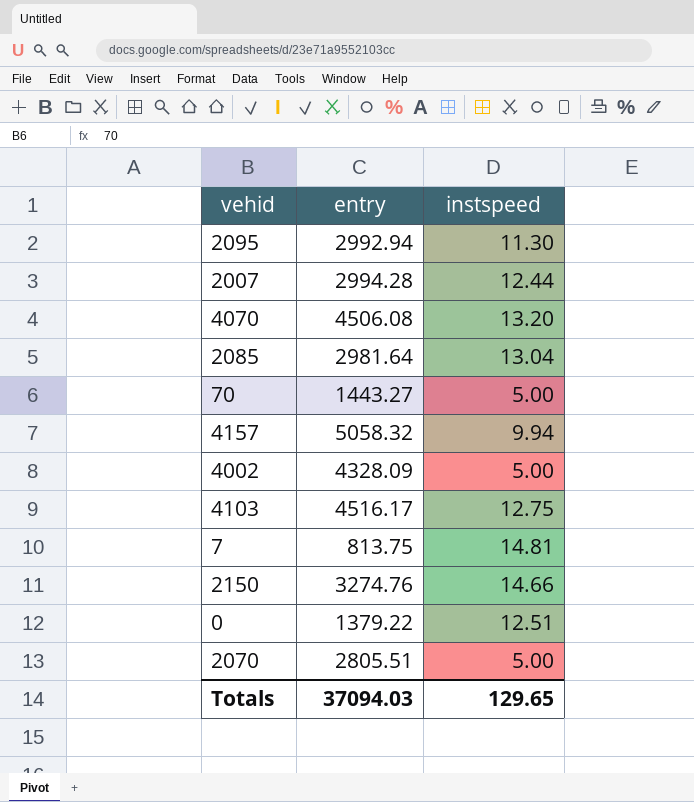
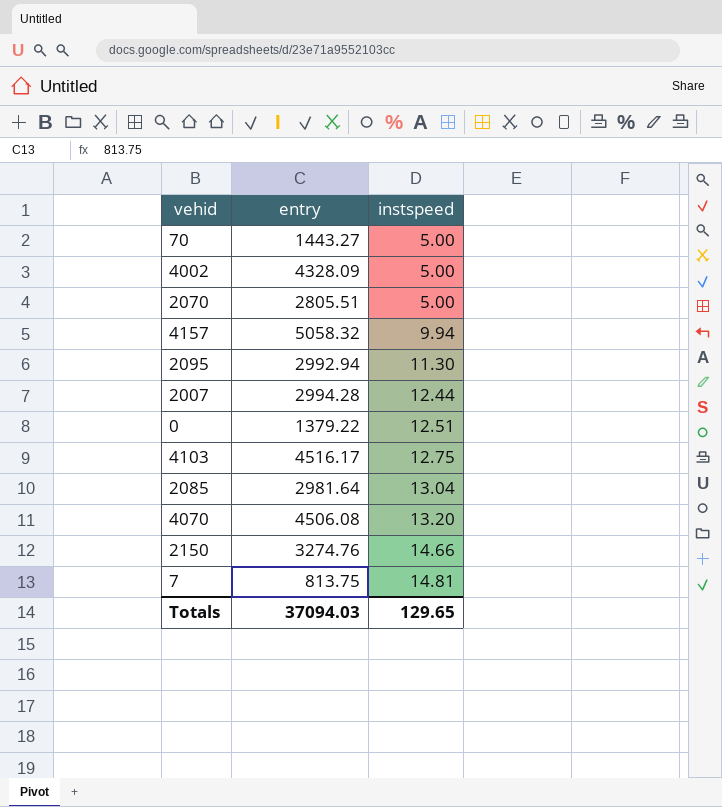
row order: none -> instspeed ascending

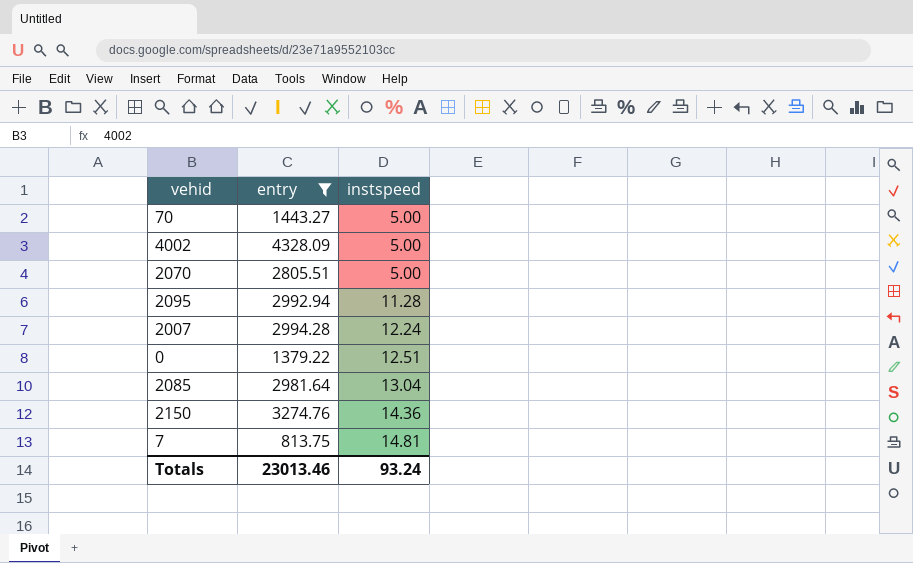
filter: none -> entry <= 4328.09
2095 | instspeed: 11.30 -> 11.28
2007 | instspeed: 12.44 -> 12.24
2150 | instspeed: 14.66 -> 14.36
Totals | entry: 37094.03 -> 23013.46
Totals | instspeed: 129.65 -> 93.24

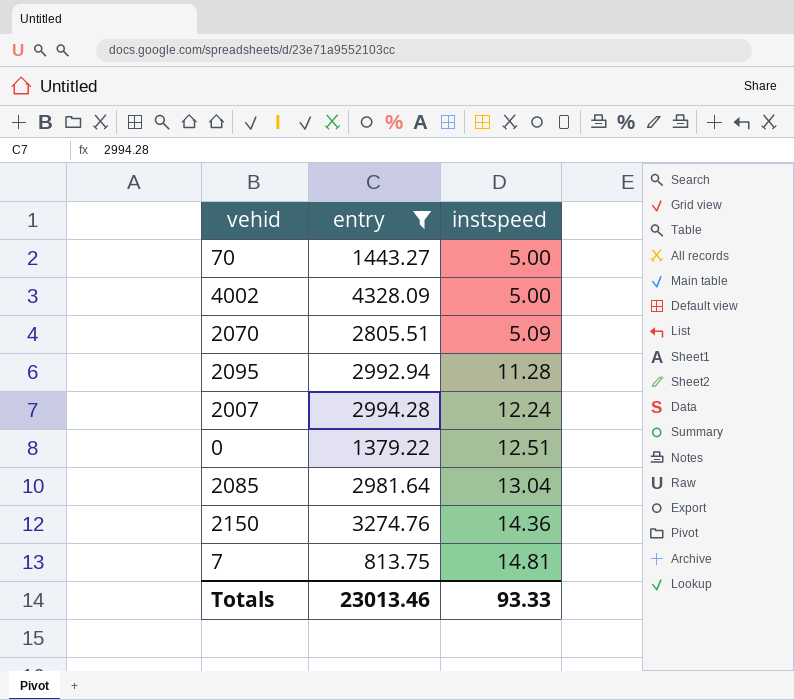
2070 | instspeed: 5.00 -> 5.09
Totals | instspeed: 93.24 -> 93.33

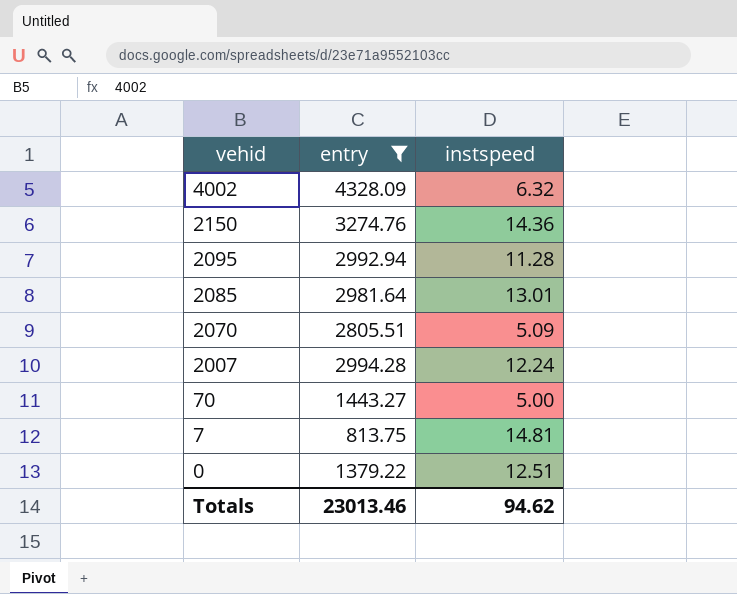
row order: instspeed ascending -> vehid descending
4002 | instspeed: 5.00 -> 6.32
2085 | instspeed: 13.04 -> 13.01
Totals | instspeed: 93.33 -> 94.62

